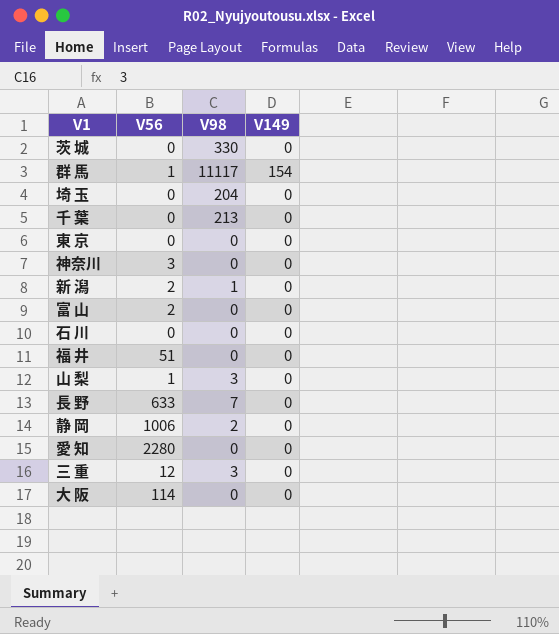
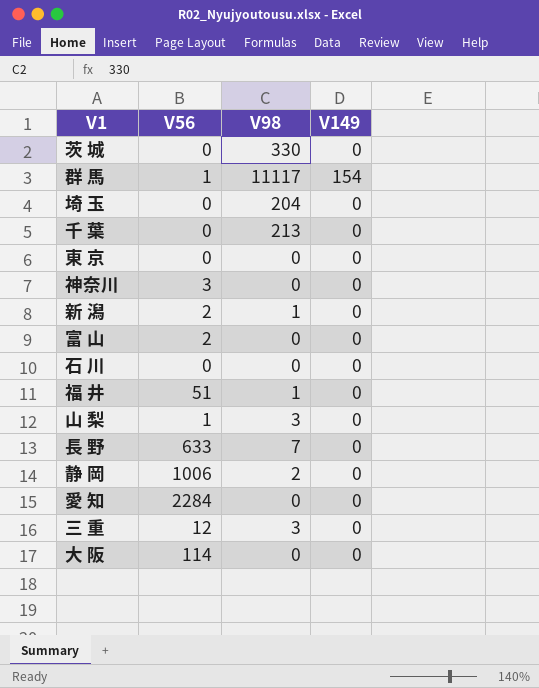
福 井 | V98: 0 -> 1
愛 知 | V56: 2280 -> 2284

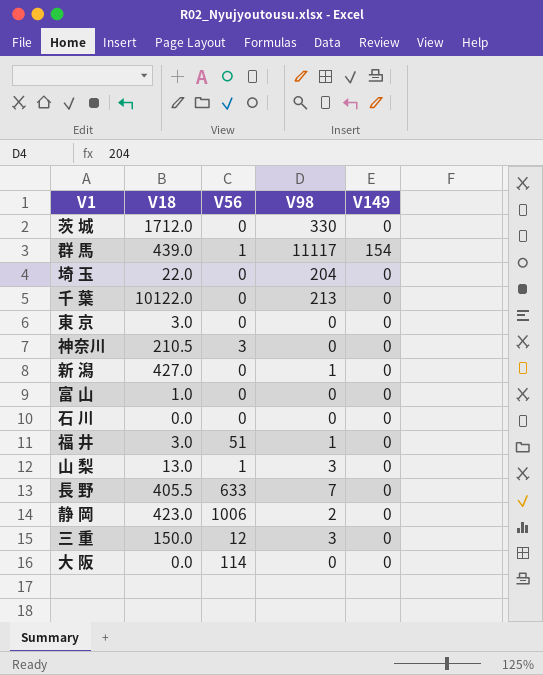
column V18 | position: none -> 2
row 愛 知: 2284 | 0 | 0 -> none
新 潟 | V56: 2 -> 0
富 山 | V56: 2 -> 0

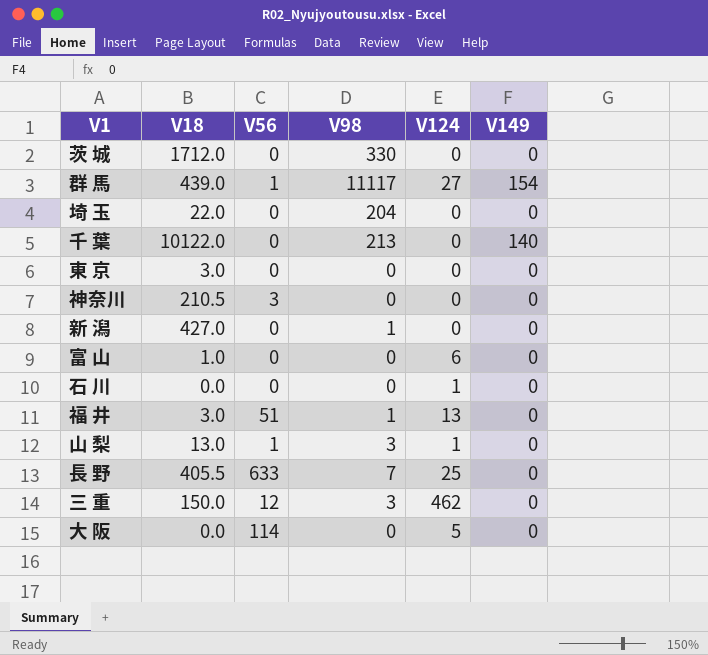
column V124 | position: none -> 5
row 静 岡: 423.0 | 1006 | 2 | 0 -> none
千 葉 | V149: 0 -> 140

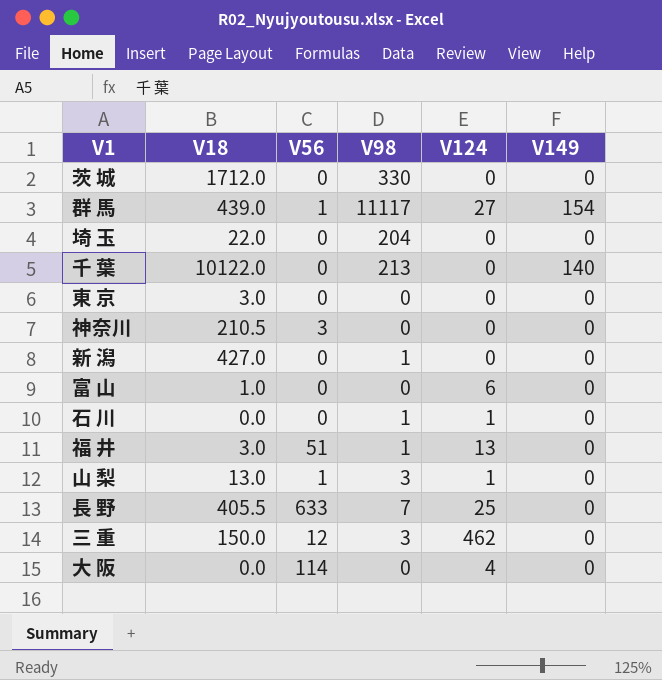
石 川 | V98: 0 -> 1
大 阪 | V124: 5 -> 4

